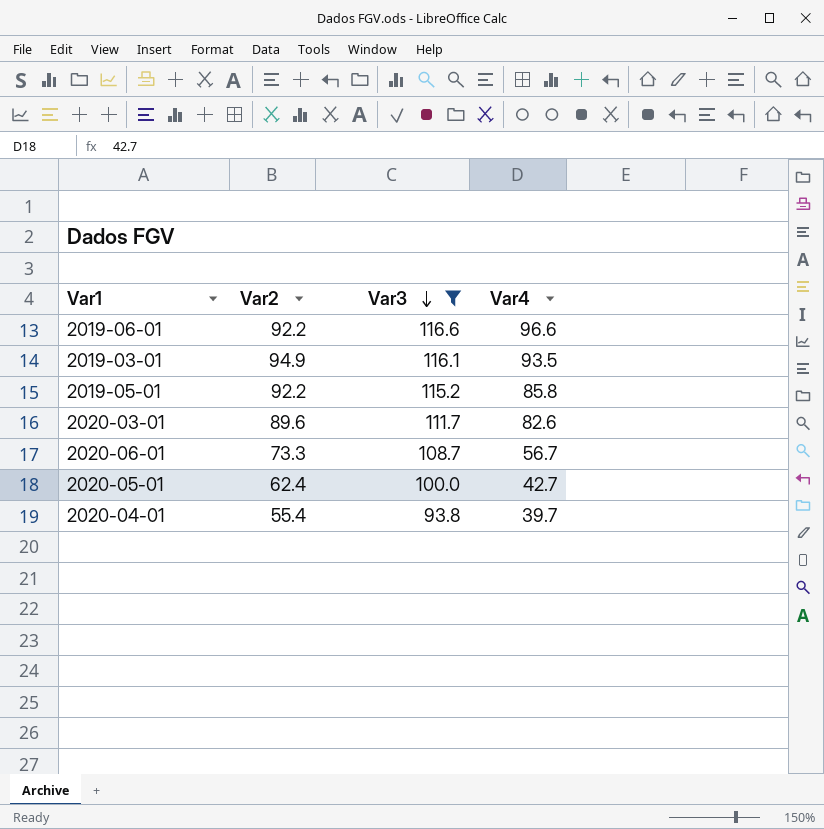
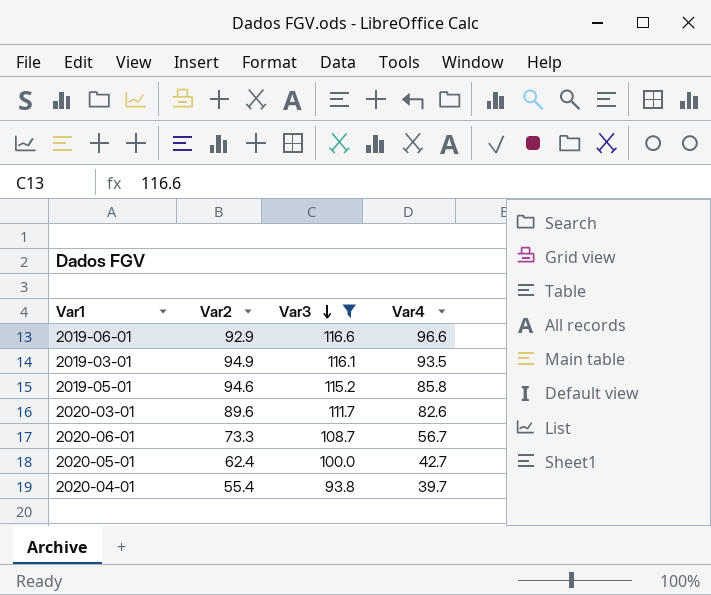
2019-06-01 | Var2: 92.2 -> 92.9
2019-05-01 | Var2: 92.2 -> 94.6

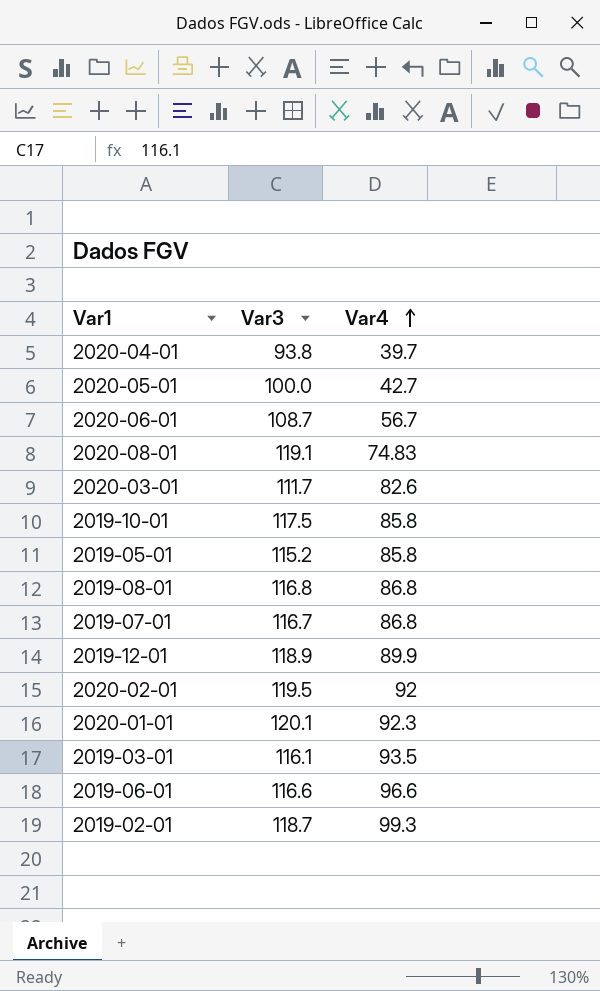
filter: Var3 <= 116.6 -> none
row order: Var3 descending -> Var4 ascending
column Var2 | position: 2 -> none

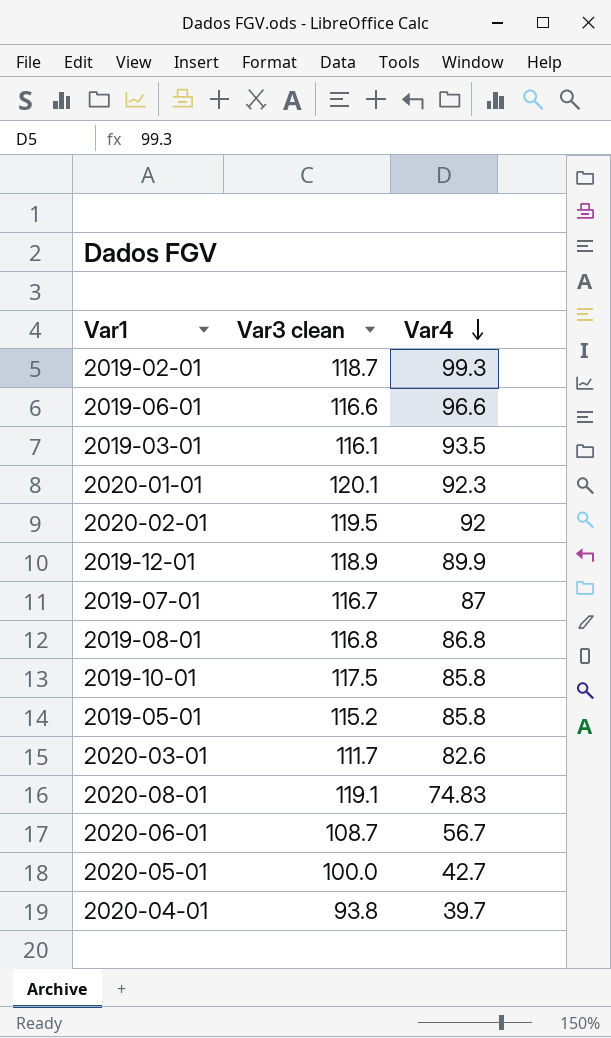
row order: Var4 ascending -> Var4 descending
column name: Var3 -> Var3 clean
2019-07-01 | Var4: 86.8 -> 87

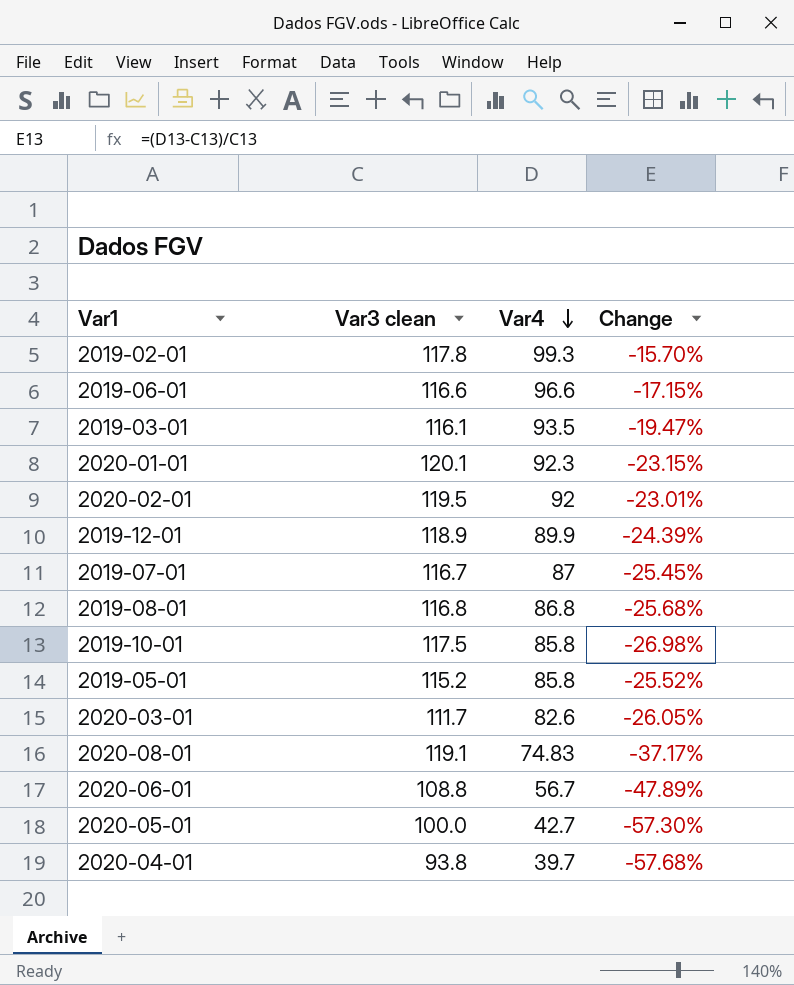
column Change | formula: none -> ([Var4] - [Var3 clean]) / [Var3 clean]
2019-02-01 | Var3 clean: 118.7 -> 117.8
2020-06-01 | Var3 clean: 108.7 -> 108.8

